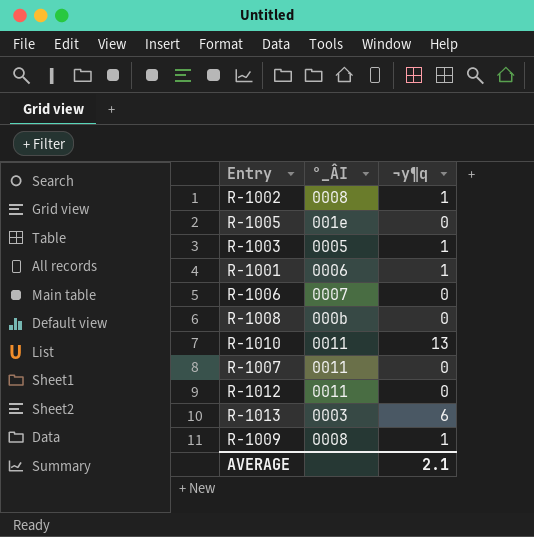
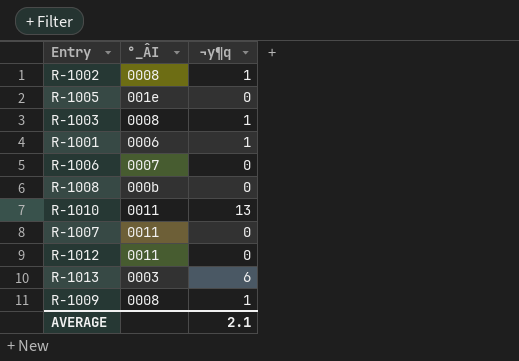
R-1003 | °_ÂI: 0005 -> 0008

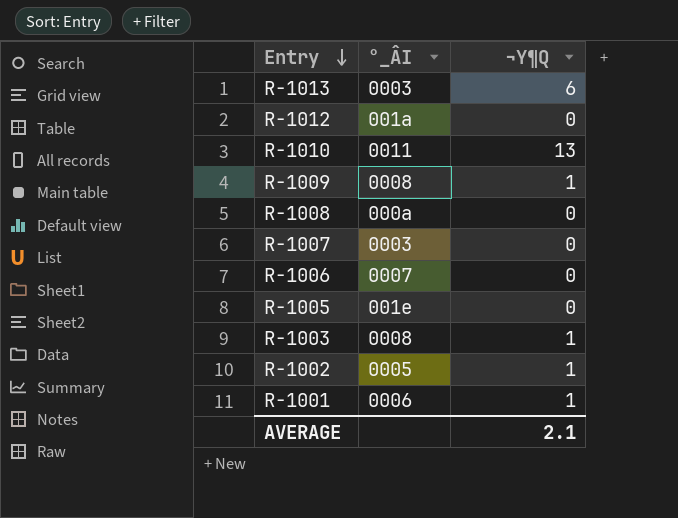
row order: none -> Entry descending
column name: ¬y¶q -> ¬Y¶Q
R-1012 | °_ÂI: 0011 -> 001a
R-1008 | °_ÂI: 000b -> 000a
R-1007 | °_ÂI: 0011 -> 0003
R-1002 | °_ÂI: 0008 -> 0005

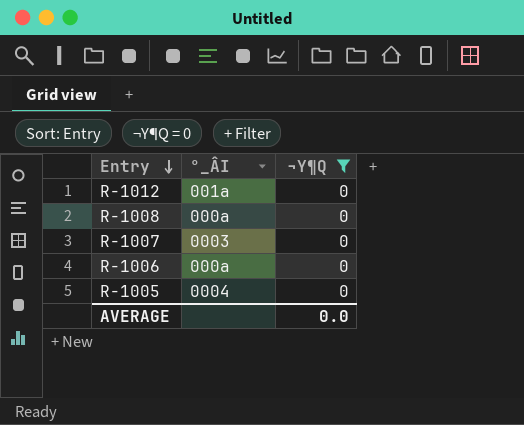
filter: none -> ¬Y¶Q = 0
R-1006 | °_ÂI: 0007 -> 000a
R-1005 | °_ÂI: 001e -> 0004
AVERAGE | ¬Y¶Q: 2.1 -> 0.0

